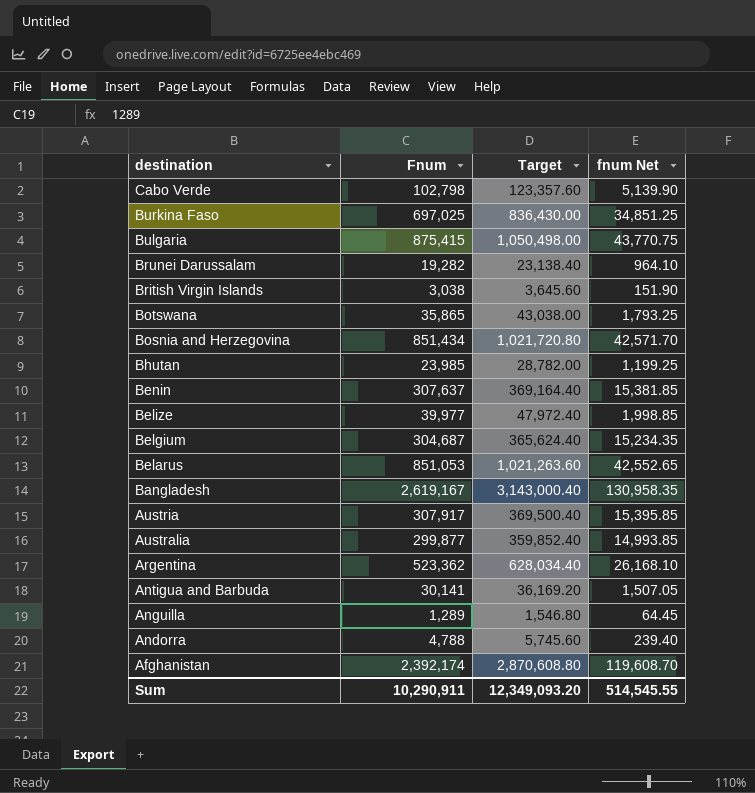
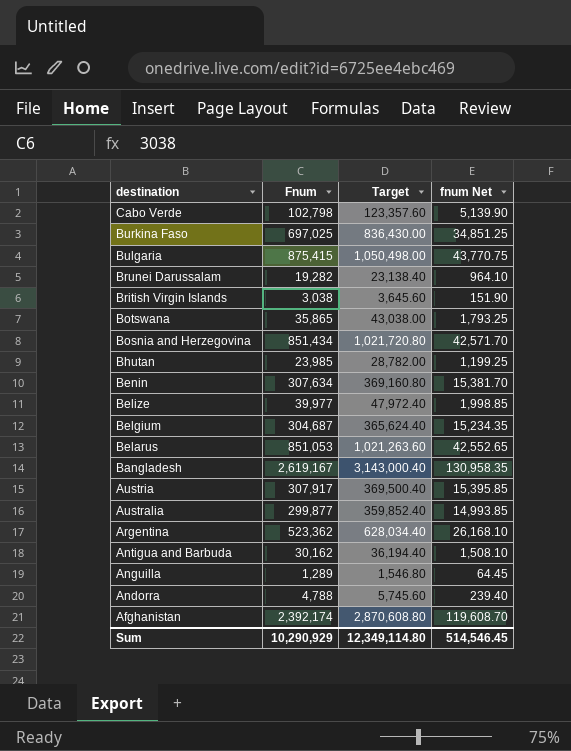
Benin | Fnum: 307,637 -> 307,634
Benin | Target: 369,164.40 -> 369,160.80
Benin | fnum Net: 15,381.85 -> 15,381.70
Antigua and Barbuda | Fnum: 30,141 -> 30,162
Antigua and Barbuda | Target: 36,169.20 -> 36,194.40
Antigua and Barbuda | fnum Net: 1,507.05 -> 1,508.10
Sum | Fnum: 10,290,911 -> 10,290,929
Sum | Target: 12,349,093.20 -> 12,349,114.80
Sum | fnum Net: 514,545.55 -> 514,546.45

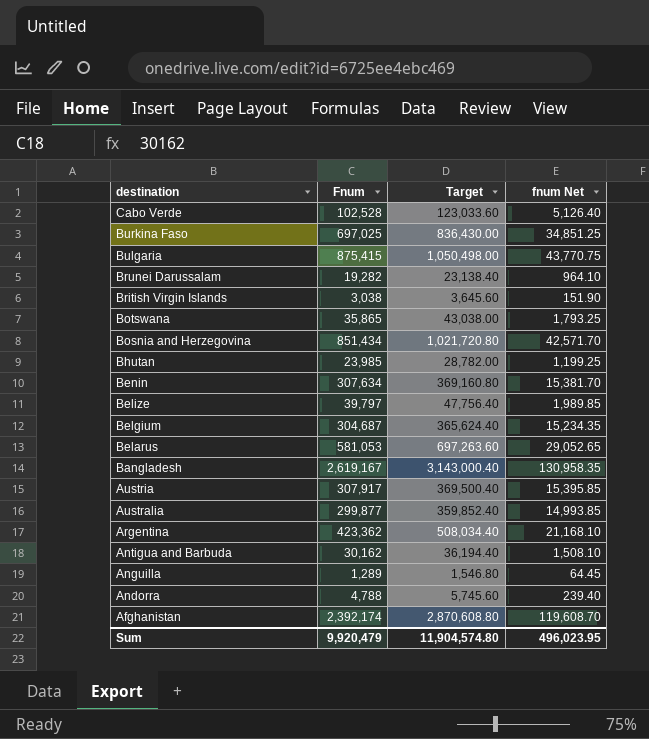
Cabo Verde | Fnum: 102,798 -> 102,528
Cabo Verde | Target: 123,357.60 -> 123,033.60
Cabo Verde | fnum Net: 5,139.90 -> 5,126.40
Belize | Fnum: 39,977 -> 39,797
Belize | Target: 47,972.40 -> 47,756.40
Belize | fnum Net: 1,998.85 -> 1,989.85
Belarus | Fnum: 851,053 -> 581,053
Belarus | Target: 1,021,263.60 -> 697,263.60
Belarus | fnum Net: 42,552.65 -> 29,052.65
Argentina | Fnum: 523,362 -> 423,362
Argentina | Target: 628,034.40 -> 508,034.40
Argentina | fnum Net: 26,168.10 -> 21,168.10
Sum | Fnum: 10,290,929 -> 9,920,479
Sum | Target: 12,349,114.80 -> 11,904,574.80
Sum | fnum Net: 514,546.45 -> 496,023.95

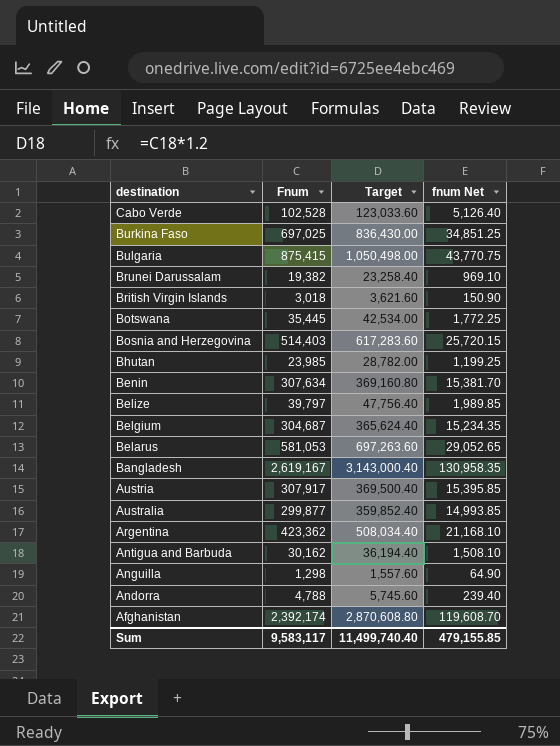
Brunei Darussalam | Fnum: 19,282 -> 19,382
Brunei Darussalam | Target: 23,138.40 -> 23,258.40
Brunei Darussalam | fnum Net: 964.10 -> 969.10
British Virgin Islands | Fnum: 3,038 -> 3,018
British Virgin Islands | Target: 3,645.60 -> 3,621.60
British Virgin Islands | fnum Net: 151.90 -> 150.90
Botswana | Fnum: 35,865 -> 35,445
Botswana | Target: 43,038.00 -> 42,534.00
Botswana | fnum Net: 1,793.25 -> 1,772.25
Bosnia and Herzegovina | Fnum: 851,434 -> 514,403
Bosnia and Herzegovina | Target: 1,021,720.80 -> 617,283.60
Bosnia and Herzegovina | fnum Net: 42,571.70 -> 25,720.15
Anguilla | Fnum: 1,289 -> 1,298
Anguilla | Target: 1,546.80 -> 1,557.60
Anguilla | fnum Net: 64.45 -> 64.90
Sum | Fnum: 9,920,479 -> 9,583,117
Sum | Target: 11,904,574.80 -> 11,499,740.40
Sum | fnum Net: 496,023.95 -> 479,155.85

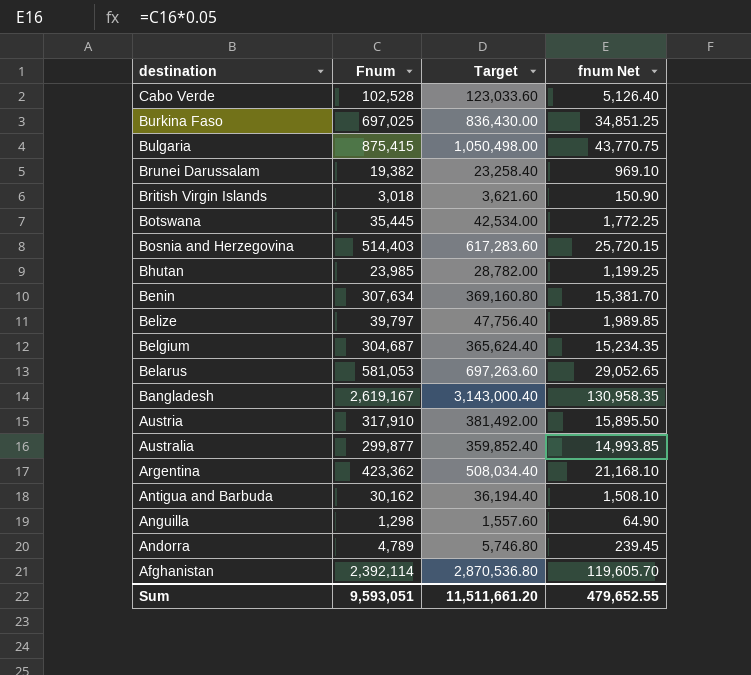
Austria | Fnum: 307,917 -> 317,910
Austria | Target: 369,500.40 -> 381,492.00
Austria | fnum Net: 15,395.85 -> 15,895.50
Andorra | Fnum: 4,788 -> 4,789
Andorra | Target: 5,745.60 -> 5,746.80
Andorra | fnum Net: 239.40 -> 239.45
Afghanistan | Fnum: 2,392,174 -> 2,392,114
Afghanistan | Target: 2,870,608.80 -> 2,870,536.80
Afghanistan | fnum Net: 119,608.70 -> 119,605.70
Sum | Fnum: 9,583,117 -> 9,593,051
Sum | Target: 11,499,740.40 -> 11,511,661.20
Sum | fnum Net: 479,155.85 -> 479,652.55

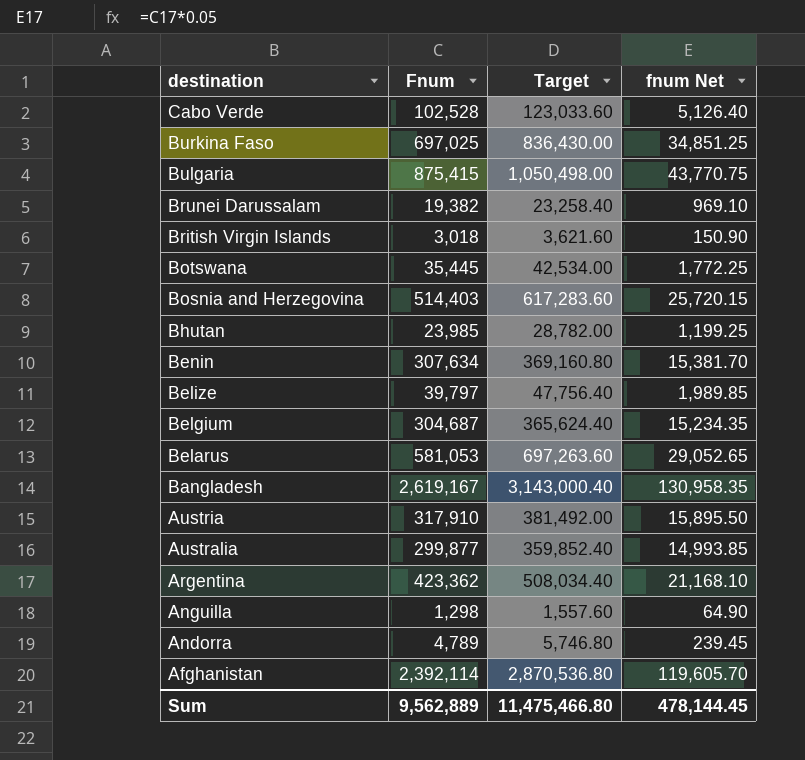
row Antigua and Barbuda: 30,162 | 36,194.40 | 1,508.10 -> none
Sum | Fnum: 9,593,051 -> 9,562,889
Sum | Target: 11,511,661.20 -> 11,475,466.80
Sum | fnum Net: 479,652.55 -> 478,144.45

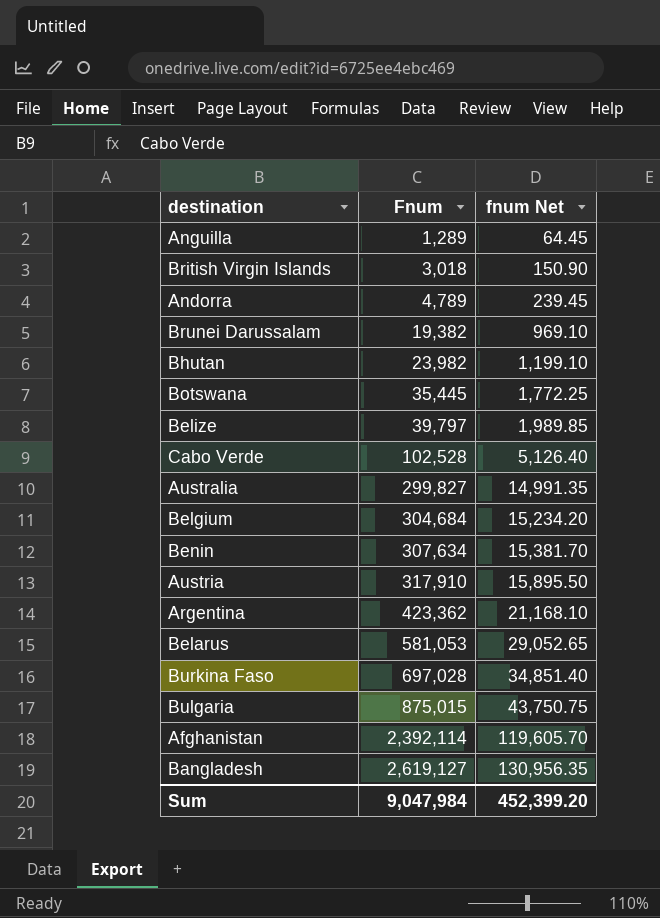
row order: destination descending -> Fnum ascending
column Target | formula: [Fnum] * 1.2 -> none
row Bosnia and Herzegovina: 514,403 | 617,283.60 | 25,720.15 -> none
Anguilla | Fnum: 1,298 -> 1,289
Anguilla | fnum Net: 64.90 -> 64.45
Bhutan | Fnum: 23,985 -> 23,982
Bhutan | fnum Net: 1,199.25 -> 1,199.10
Australia | Fnum: 299,877 -> 299,827
Australia | fnum Net: 14,993.85 -> 14,991.35
Belgium | Fnum: 304,687 -> 304,684
Belgium | fnum Net: 15,234.35 -> 15,234.20
Burkina Faso | Fnum: 697,025 -> 697,028
Burkina Faso | fnum Net: 34,851.25 -> 34,851.40
Bulgaria | Fnum: 875,415 -> 875,015
Bulgaria | fnum Net: 43,770.75 -> 43,750.75
Bangladesh | Fnum: 2,619,167 -> 2,619,127
Bangladesh | fnum Net: 130,958.35 -> 130,956.35
Sum | Fnum: 9,562,889 -> 9,047,984
Sum | fnum Net: 478,144.45 -> 452,399.20

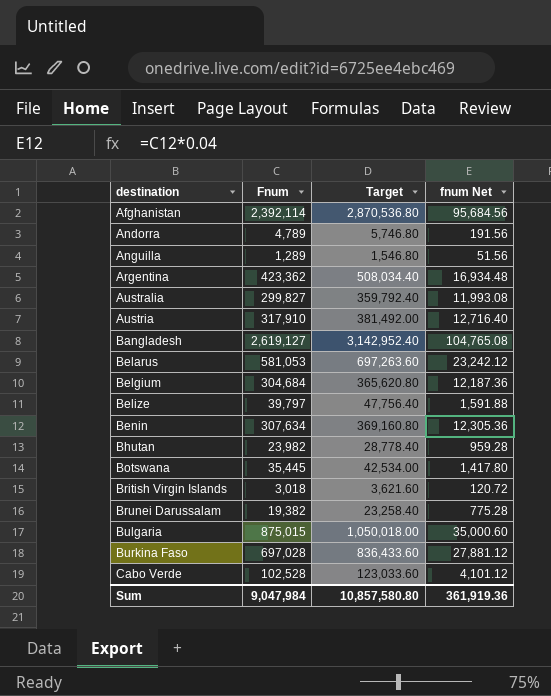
row order: Fnum ascending -> destination ascending
column Target | formula: none -> [Fnum] * 1.2
column fnum Net | formula: [Fnum] * 0.05 -> [Fnum] * 0.04
Sum | fnum Net: 452,399.20 -> 361,919.36

